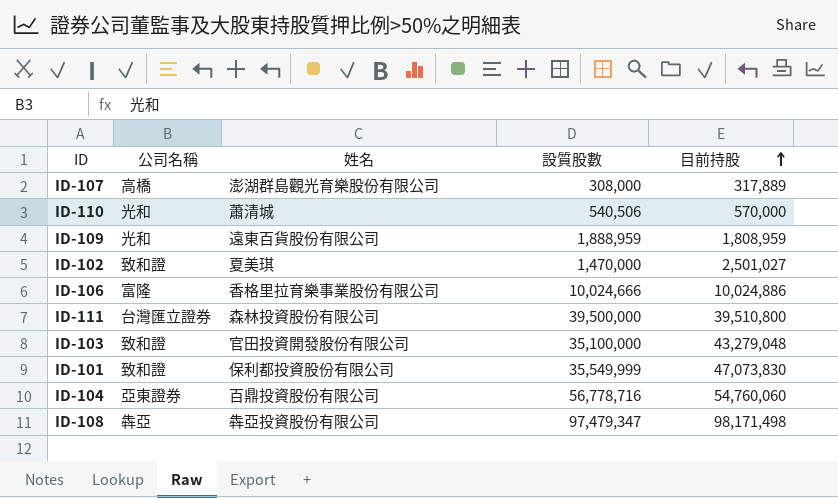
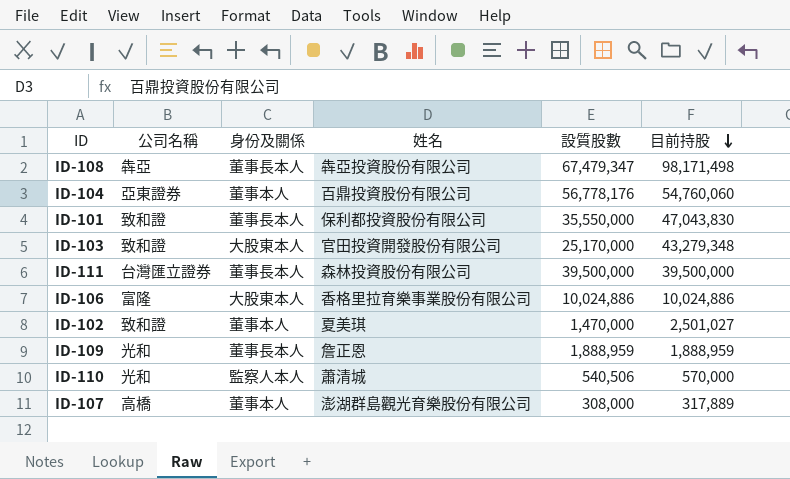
row order: 目前持股 ascending -> 目前持股 descending
column 身份及關係 | position: none -> 3
ID-108 | 設質股數: 97,479,347 -> 67,479,347
ID-104 | 設質股數: 56,778,716 -> 56,778,176
ID-101 | 設質股數: 35,549,999 -> 35,550,000
ID-101 | 目前持股: 47,073,830 -> 47,043,830
ID-103 | 設質股數: 35,100,000 -> 25,170,000
ID-103 | 目前持股: 43,279,048 -> 43,279,348
ID-111 | 目前持股: 39,510,800 -> 39,500,000
ID-106 | 設質股數: 10,024,666 -> 10,024,886
ID-109 | 姓名: 遠東百貨股份有限公司 -> 詹正恩
ID-109 | 目前持股: 1,808,959 -> 1,888,959

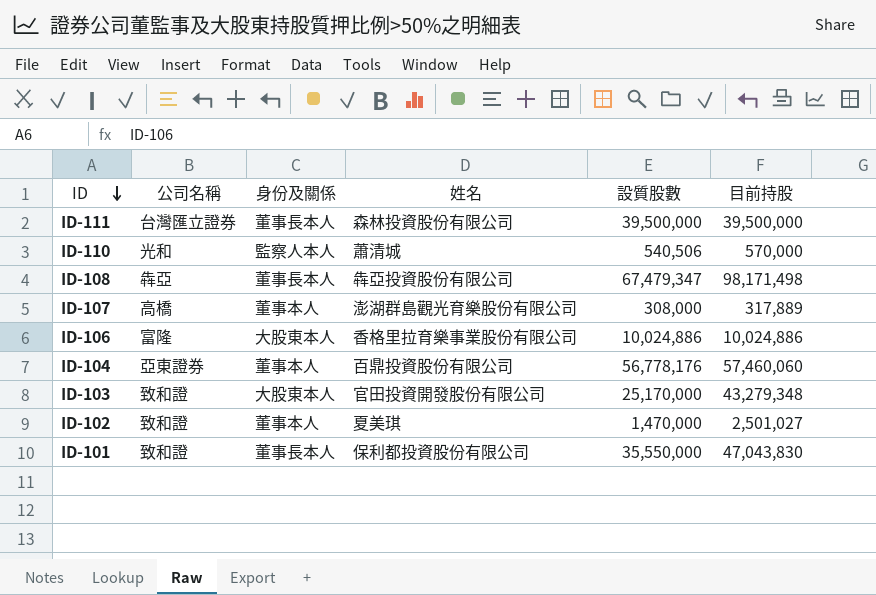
row order: 目前持股 descending -> ID descending
row ID-109: 光和 | 董事長本人 | 詹正恩 | 1,888,959 | 1,888,959 -> none
ID-104 | 目前持股: 54,760,060 -> 57,460,060

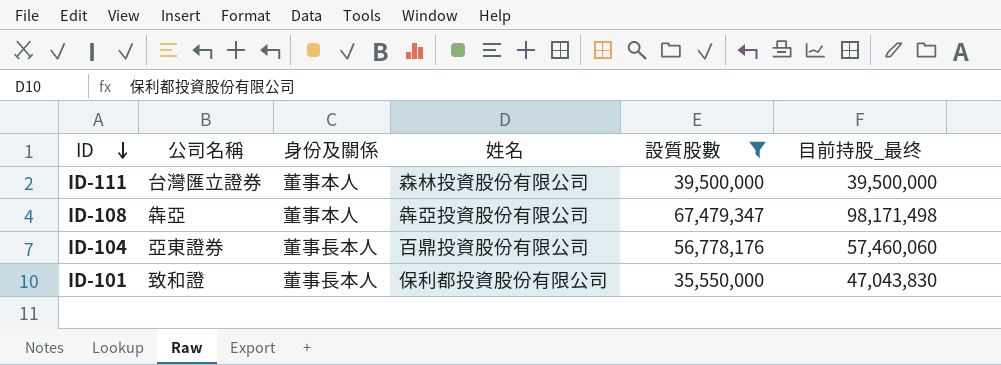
filter: none -> 設質股數 >= 35,550,000
column name: 目前持股 -> 目前持股_最终
ID-111 | 身份及關係: 董事長本人 -> 董事本人
ID-108 | 身份及關係: 董事長本人 -> 董事本人
ID-104 | 身份及關係: 董事本人 -> 董事長本人

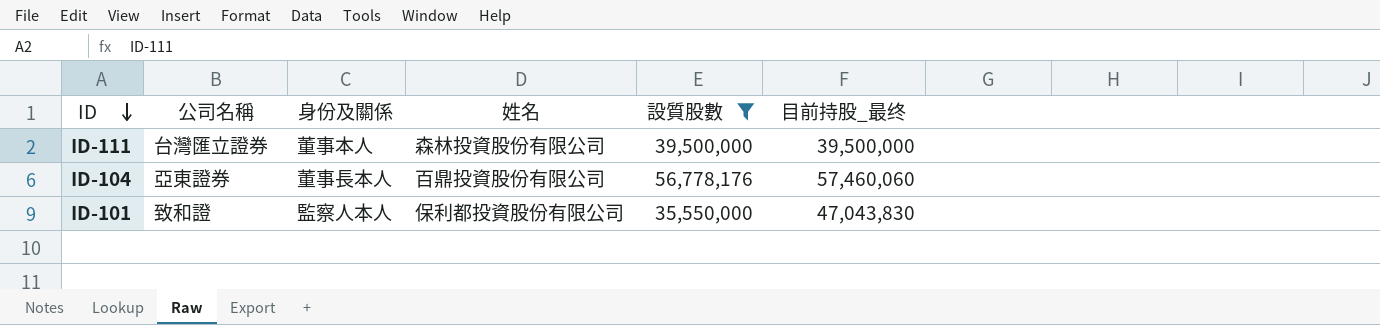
row ID-108: 犇亞 | 董事本人 | 犇亞投資股份有限公司 | 67,479,347 | 98,171,498 -> none
ID-101 | 身份及關係: 董事長本人 -> 監察人本人

